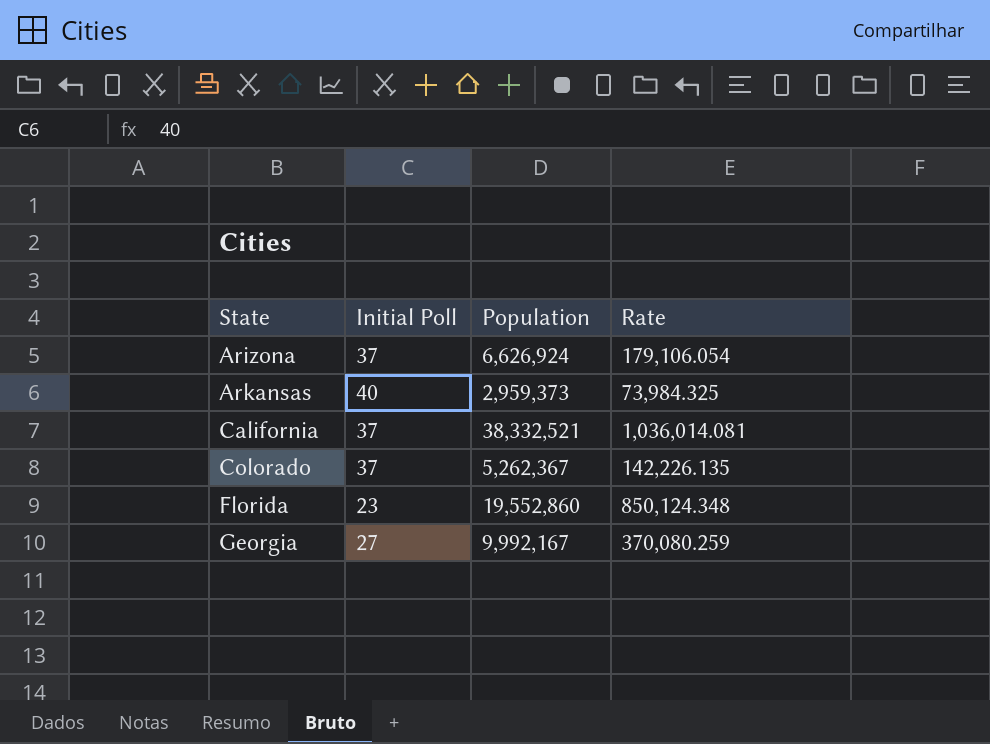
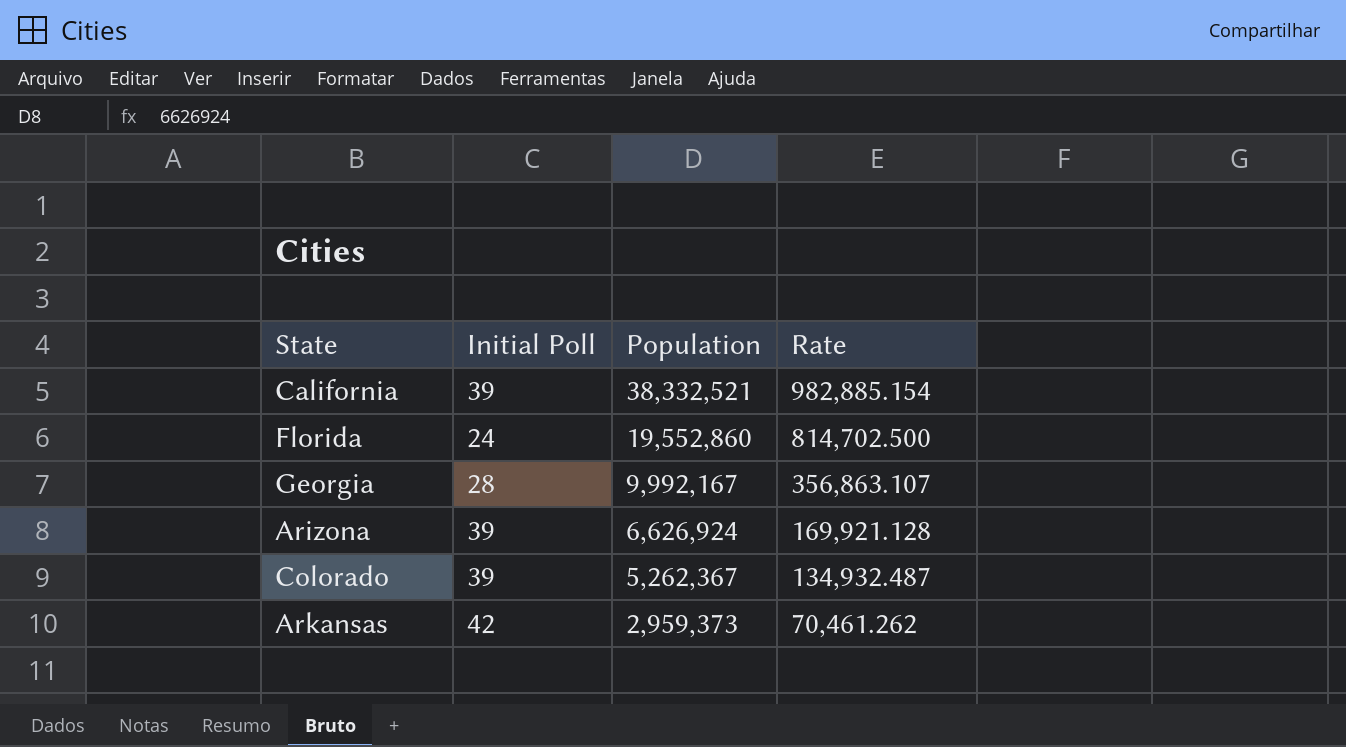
row order: State ascending -> Population descending
California | Initial Poll: 37 -> 39
California | Rate: 1,036,014.081 -> 982,885.154
Florida | Initial Poll: 23 -> 24
Florida | Rate: 850,124.348 -> 814,702.500
Georgia | Initial Poll: 27 -> 28
Georgia | Rate: 370,080.259 -> 356,863.107
Arizona | Initial Poll: 37 -> 39
Arizona | Rate: 179,106.054 -> 169,921.128
Colorado | Initial Poll: 37 -> 39
Colorado | Rate: 142,226.135 -> 134,932.487
Arkansas | Initial Poll: 40 -> 42
Arkansas | Rate: 73,984.325 -> 70,461.262

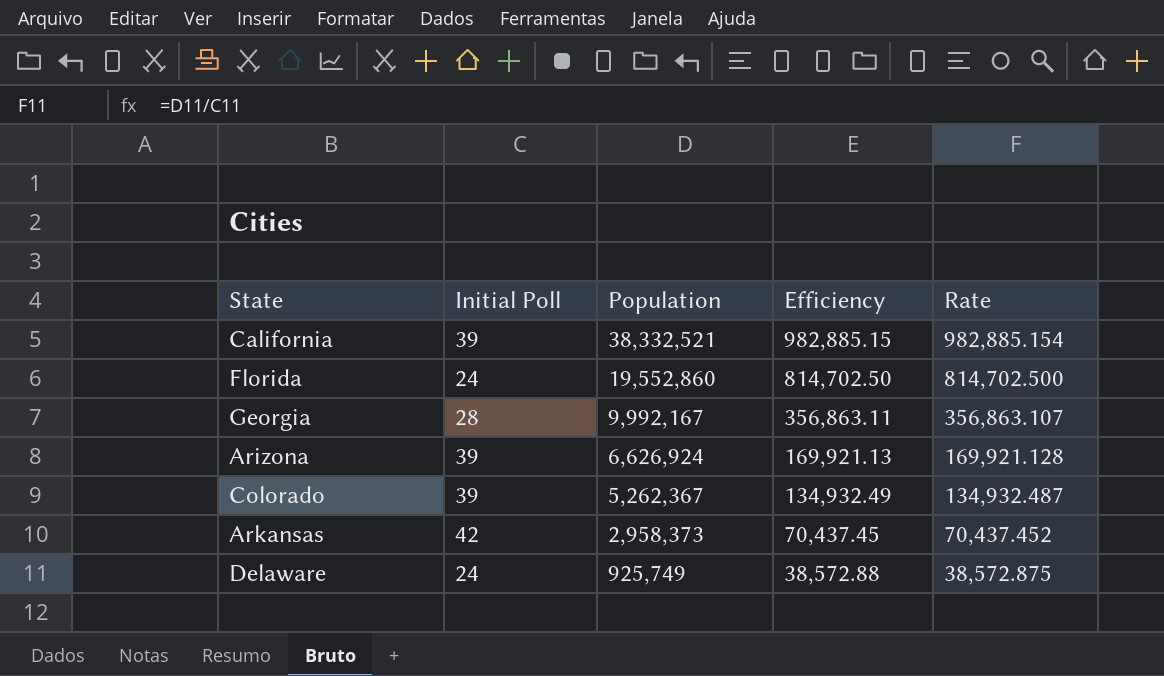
column Efficiency | formula: none -> [Population] / [Initial Poll]
Arkansas | Population: 2,959,373 -> 2,958,373
Arkansas | Rate: 70,461.262 -> 70,437.452
row Delaware: none -> 24 | 925,749 | 38,572.88 | 38,572.875

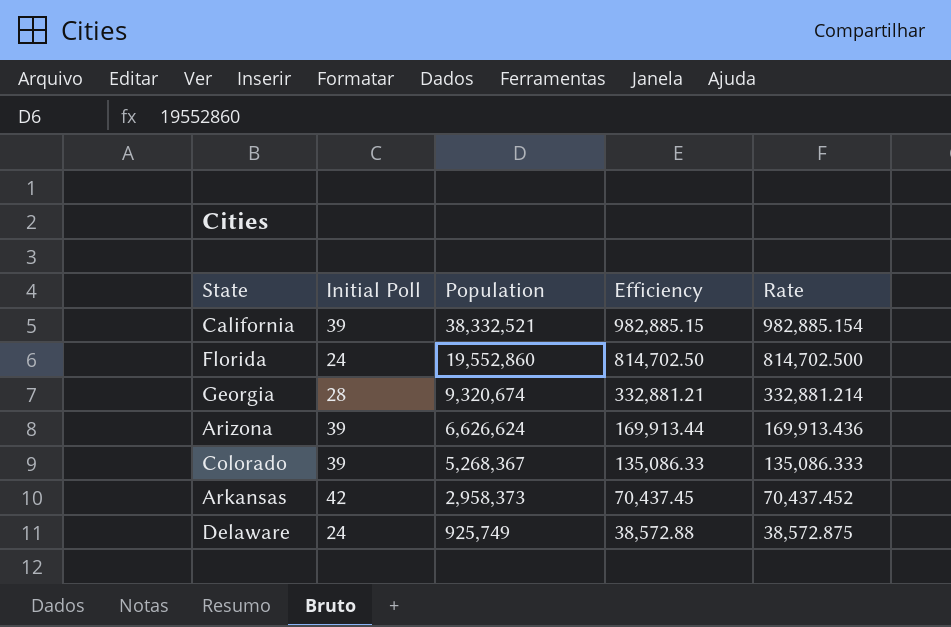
Georgia | Population: 9,992,167 -> 9,320,674
Georgia | Efficiency: 356,863.11 -> 332,881.21
Georgia | Rate: 356,863.107 -> 332,881.214
Arizona | Population: 6,626,924 -> 6,626,624
Arizona | Efficiency: 169,921.13 -> 169,913.44
Arizona | Rate: 169,921.128 -> 169,913.436
Colorado | Population: 5,262,367 -> 5,268,367
Colorado | Efficiency: 134,932.49 -> 135,086.33
Colorado | Rate: 134,932.487 -> 135,086.333

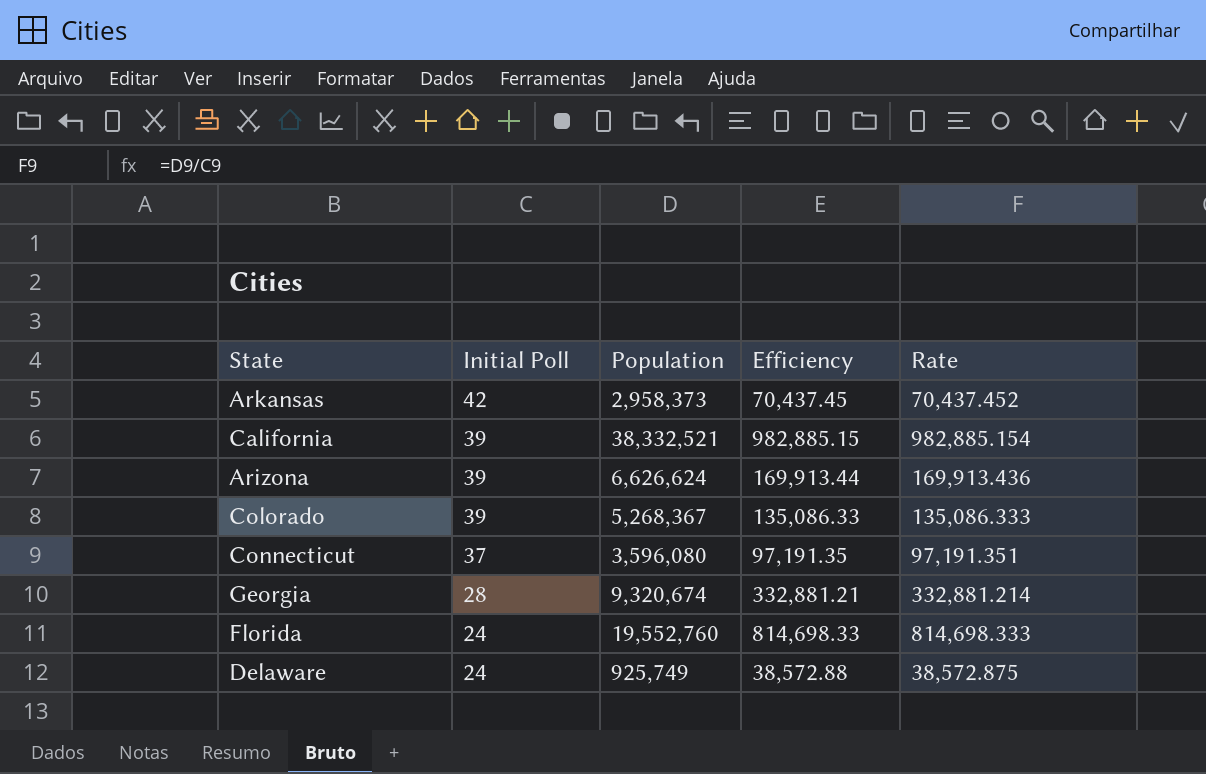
row order: Population descending -> Initial Poll descending
row Connecticut: none -> 37 | 3,596,080 | 97,191.35 | 97,191.351
Florida | Population: 19,552,860 -> 19,552,760
Florida | Efficiency: 814,702.50 -> 814,698.33
Florida | Rate: 814,702.500 -> 814,698.333

